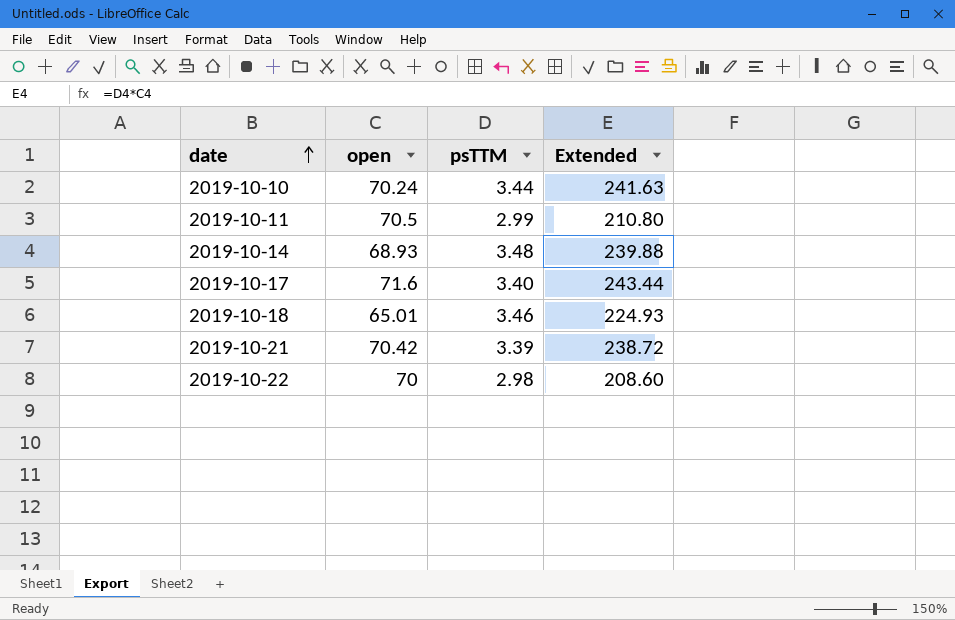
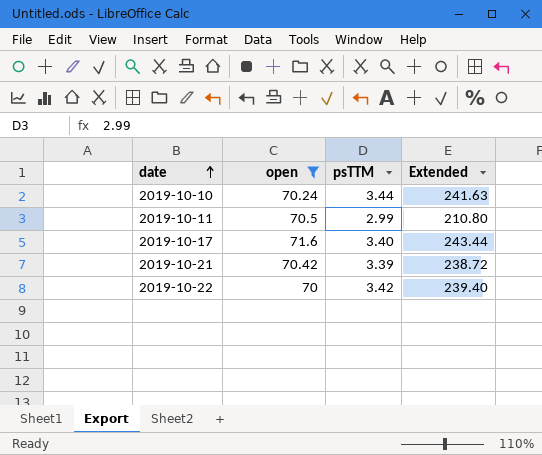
filter: none -> open >= 70
2019-10-22 | psTTM: 2.98 -> 3.42
2019-10-22 | Extended: 208.60 -> 239.40

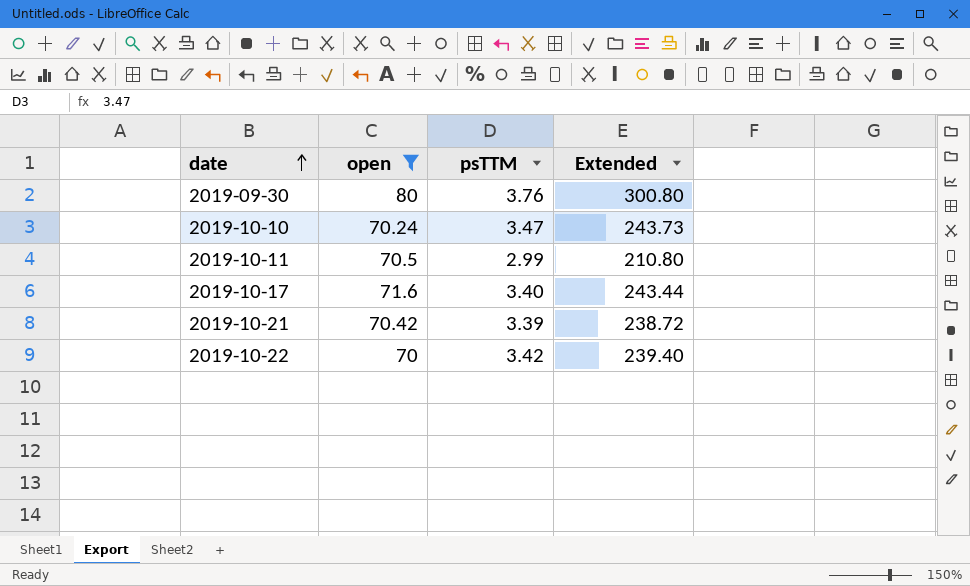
row 2019-09-30: none -> 80 | 3.76 | 300.80
2019-10-10 | psTTM: 3.44 -> 3.47
2019-10-10 | Extended: 241.63 -> 243.73

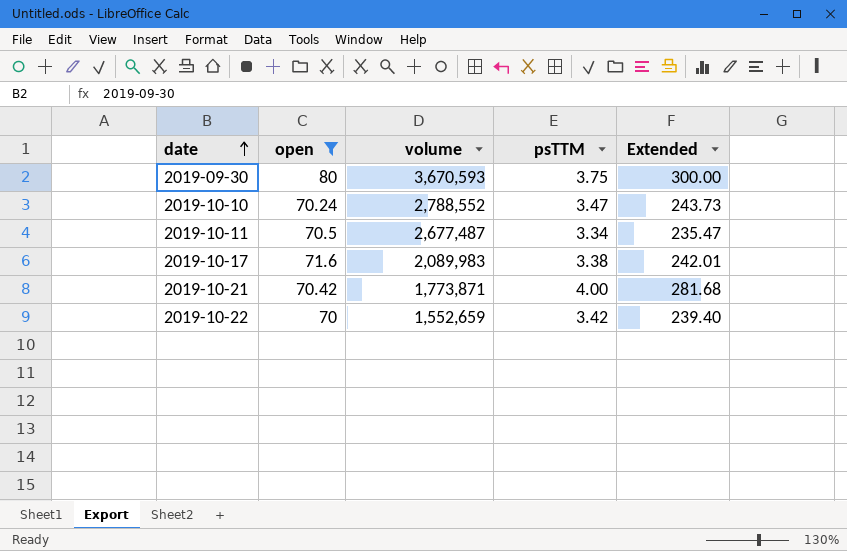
column volume | position: none -> 3
2019-09-30 | psTTM: 3.76 -> 3.75
2019-09-30 | Extended: 300.80 -> 300.00
2019-10-11 | psTTM: 2.99 -> 3.34
2019-10-11 | Extended: 210.80 -> 235.47
2019-10-17 | psTTM: 3.40 -> 3.38
2019-10-17 | Extended: 243.44 -> 242.01
2019-10-21 | psTTM: 3.39 -> 4.00
2019-10-21 | Extended: 238.72 -> 281.68

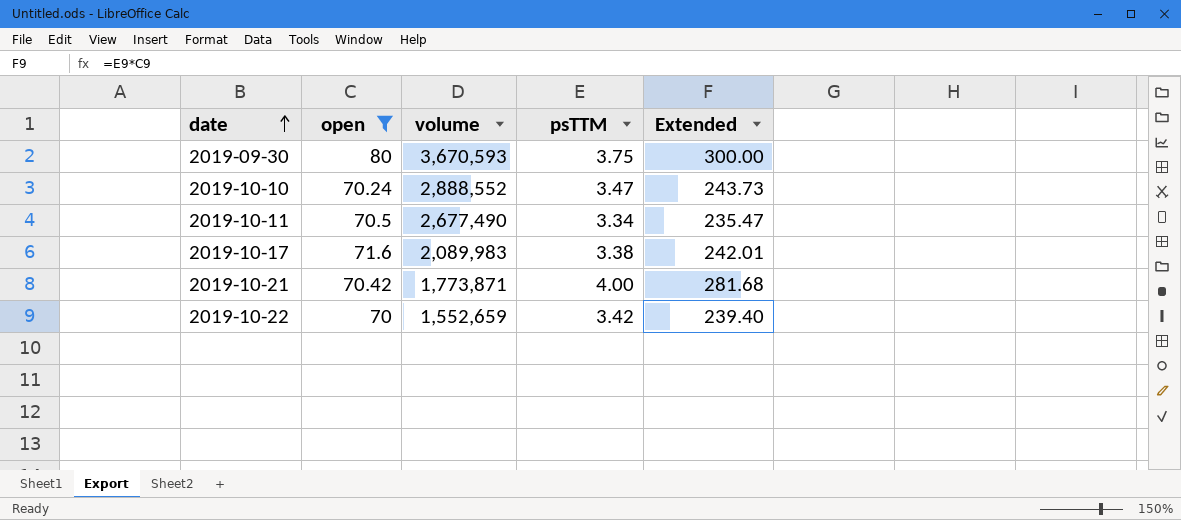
2019-10-10 | volume: 2,788,552 -> 2,888,552
2019-10-11 | volume: 2,677,487 -> 2,677,490

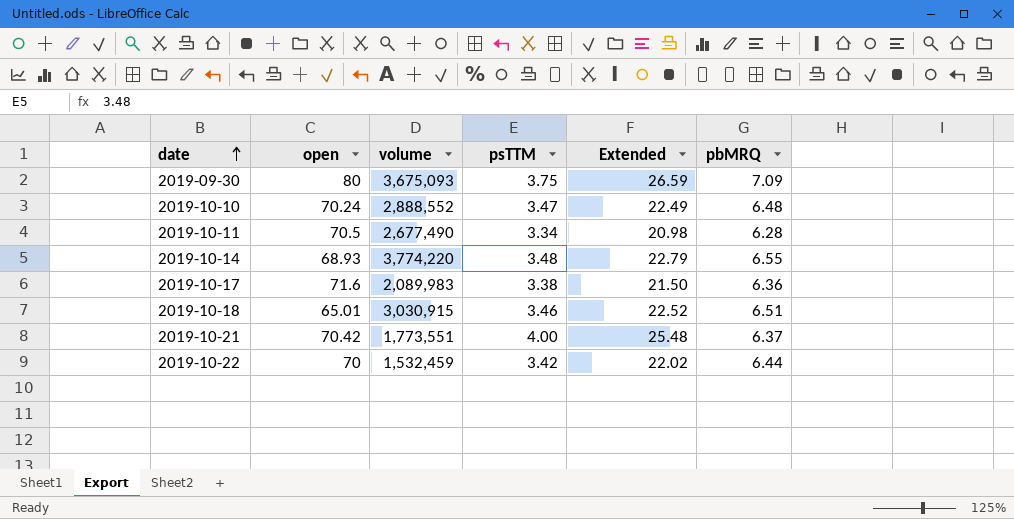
filter: open >= 70 -> none
column Extended | formula: [open] * [psTTM] -> [psTTM] * [pbMRQ]
column pbMRQ | position: none -> 6
2019-09-30 | volume: 3,670,593 -> 3,675,093
2019-10-21 | volume: 1,773,871 -> 1,773,551
2019-10-22 | volume: 1,552,659 -> 1,532,459

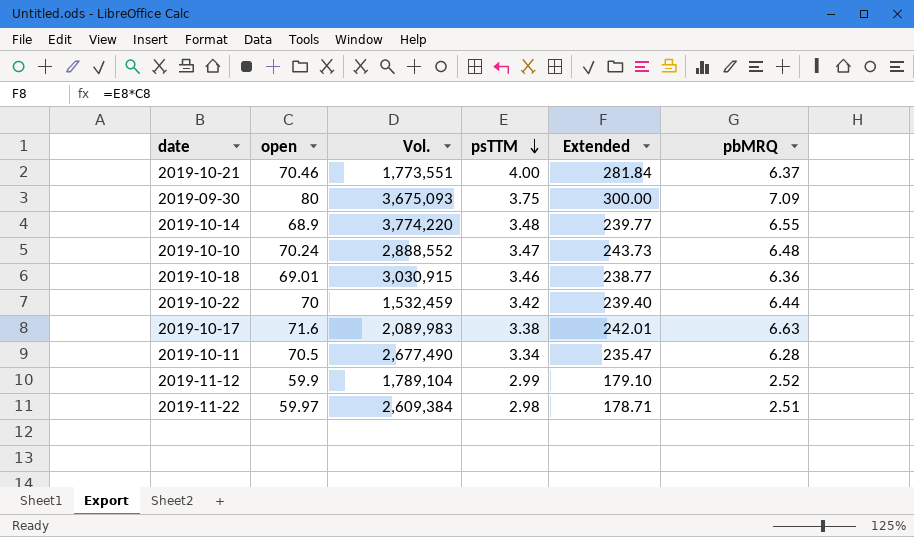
row order: date ascending -> psTTM descending
column name: volume -> Vol.
column Extended | formula: [psTTM] * [pbMRQ] -> [open] * [psTTM]
2019-10-21 | open: 70.42 -> 70.46
2019-10-14 | open: 68.93 -> 68.9
2019-10-18 | open: 65.01 -> 69.01
2019-10-18 | pbMRQ: 6.51 -> 6.36
2019-10-17 | pbMRQ: 6.36 -> 6.63
row 2019-11-12: none -> 59.9 | 1,789,104 | 2.99 | 179.10 | 2.52
row 2019-11-22: none -> 59.97 | 2,609,384 | 2.98 | 178.71 | 2.51

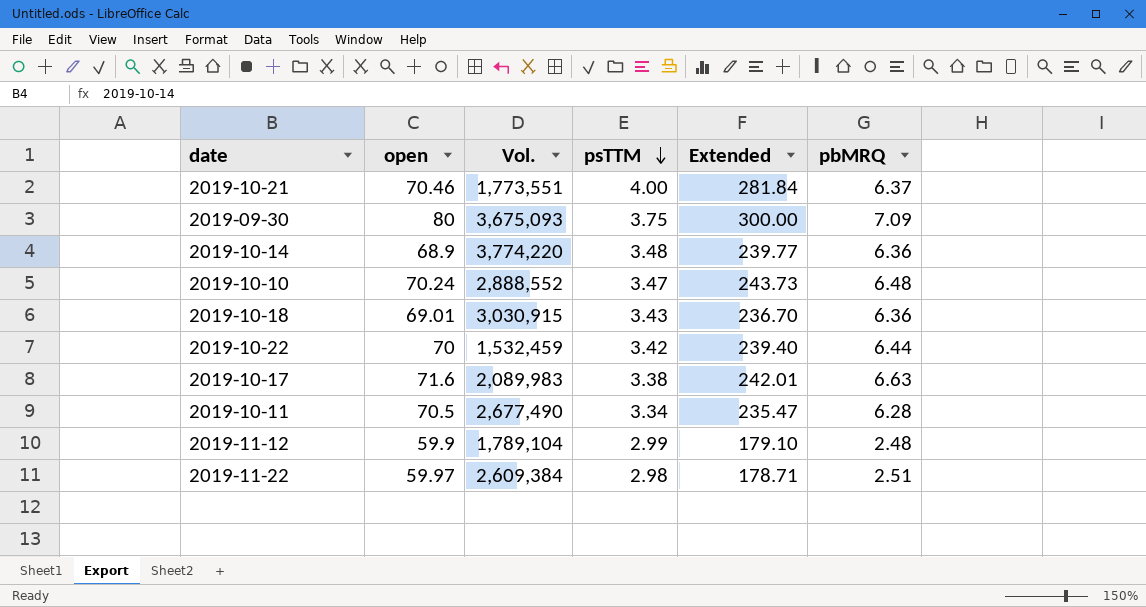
2019-10-14 | pbMRQ: 6.55 -> 6.36
2019-10-18 | psTTM: 3.46 -> 3.43
2019-10-18 | Extended: 238.77 -> 236.70
2019-11-12 | pbMRQ: 2.52 -> 2.48

